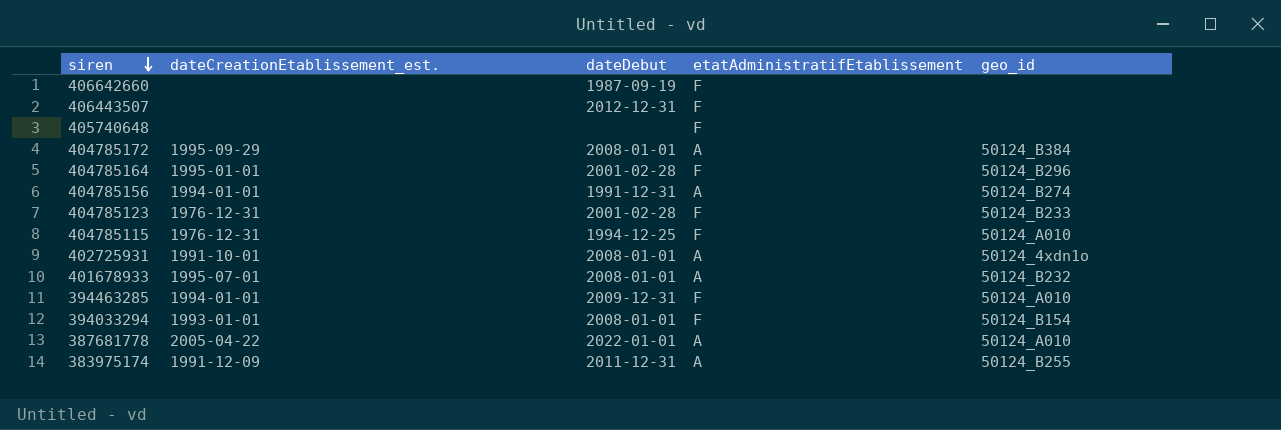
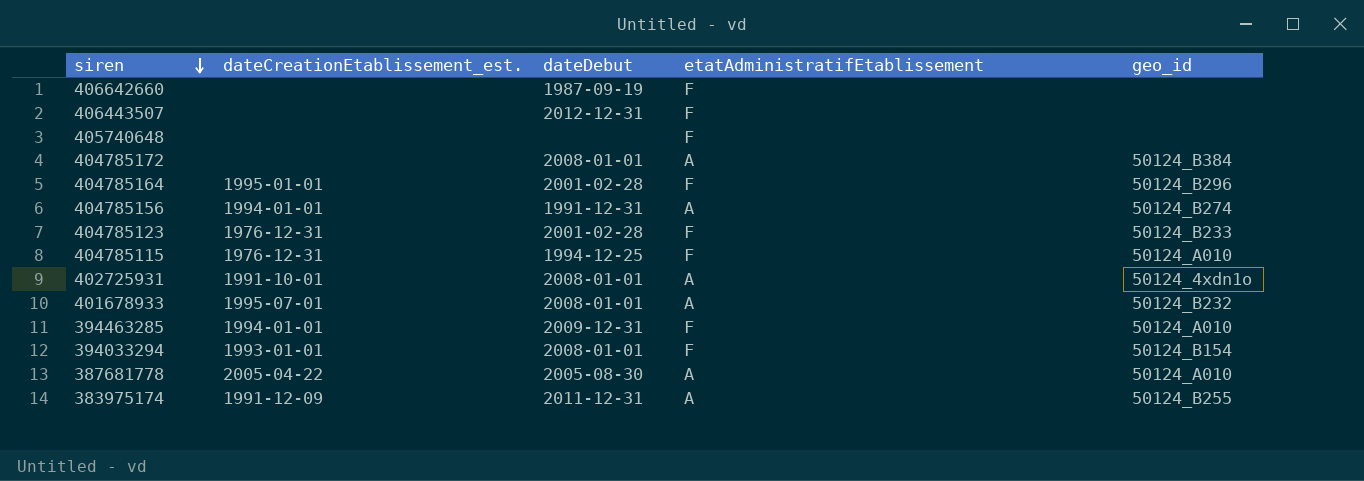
404785172 | dateCreationEtablissement_est.: 1995-09-29 -> none
387681778 | dateDebut: 2022-01-01 -> 2005-08-30

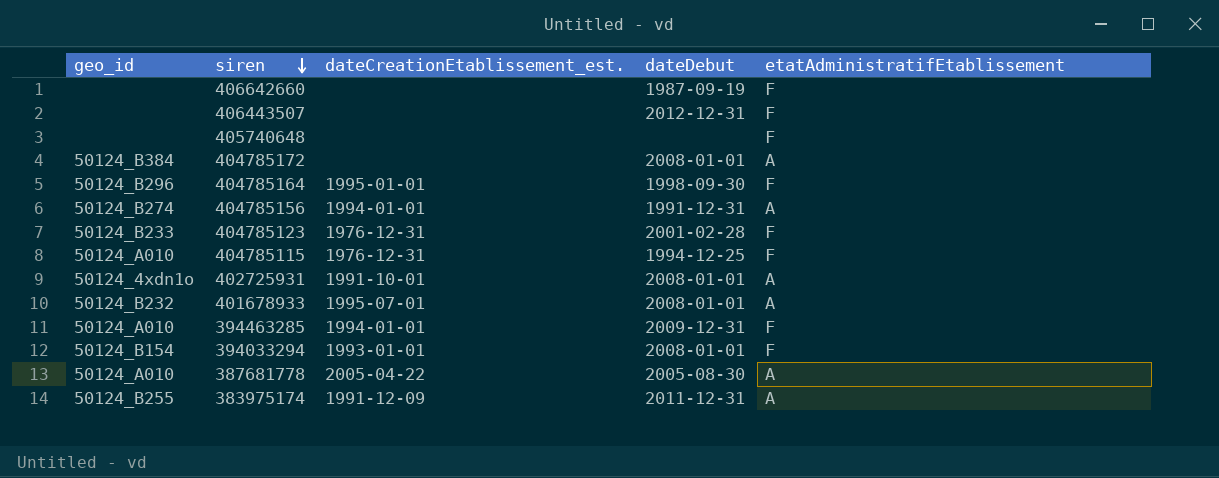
column geo_id | position: 5 -> 1
404785164 | dateDebut: 2001-02-28 -> 1998-09-30

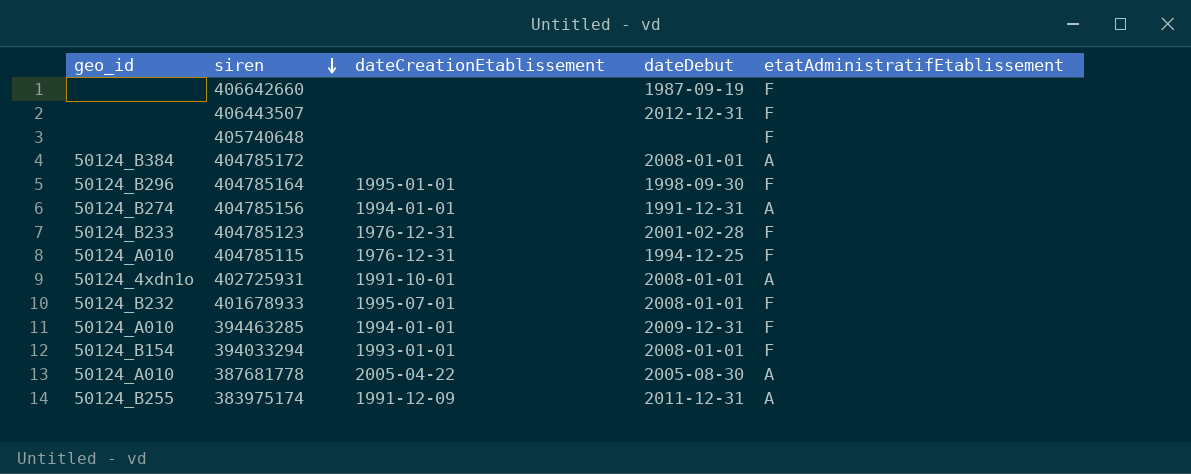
column name: dateCreationEtablissement_est. -> dateCreationEtablissement
401678933 | etatAdministratifEtablissement: A -> F

